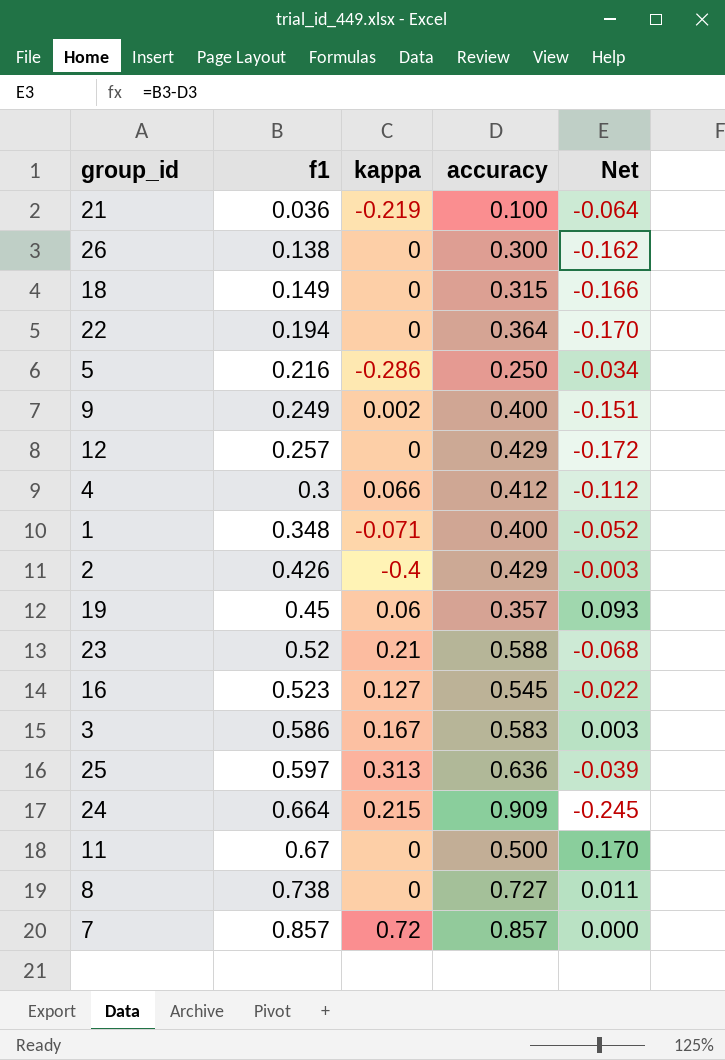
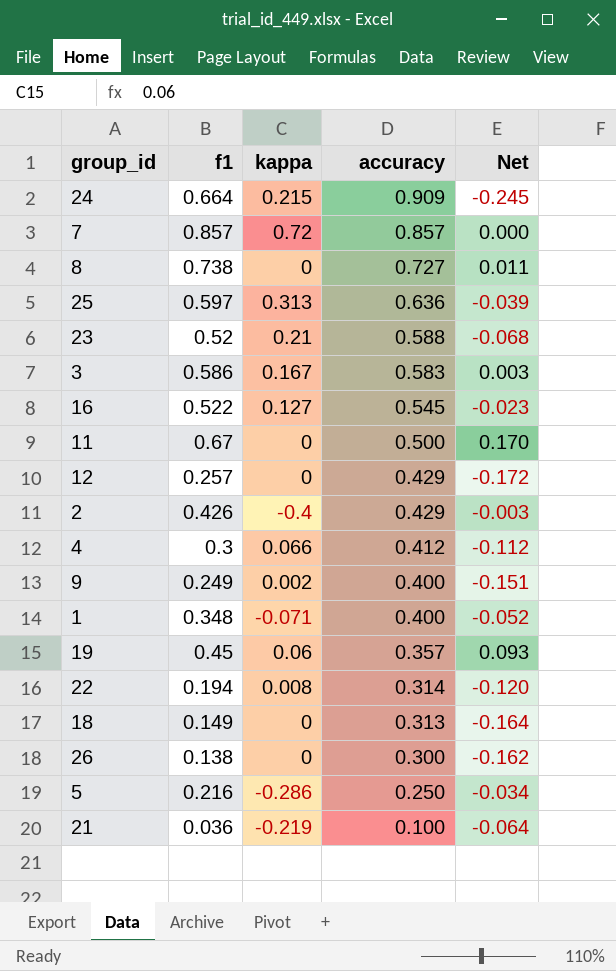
row order: f1 ascending -> accuracy descending
16 | f1: 0.523 -> 0.522
16 | Net: -0.022 -> -0.023
22 | kappa: 0 -> 0.008
22 | accuracy: 0.364 -> 0.314
22 | Net: -0.170 -> -0.120
18 | accuracy: 0.315 -> 0.313
18 | Net: -0.166 -> -0.164

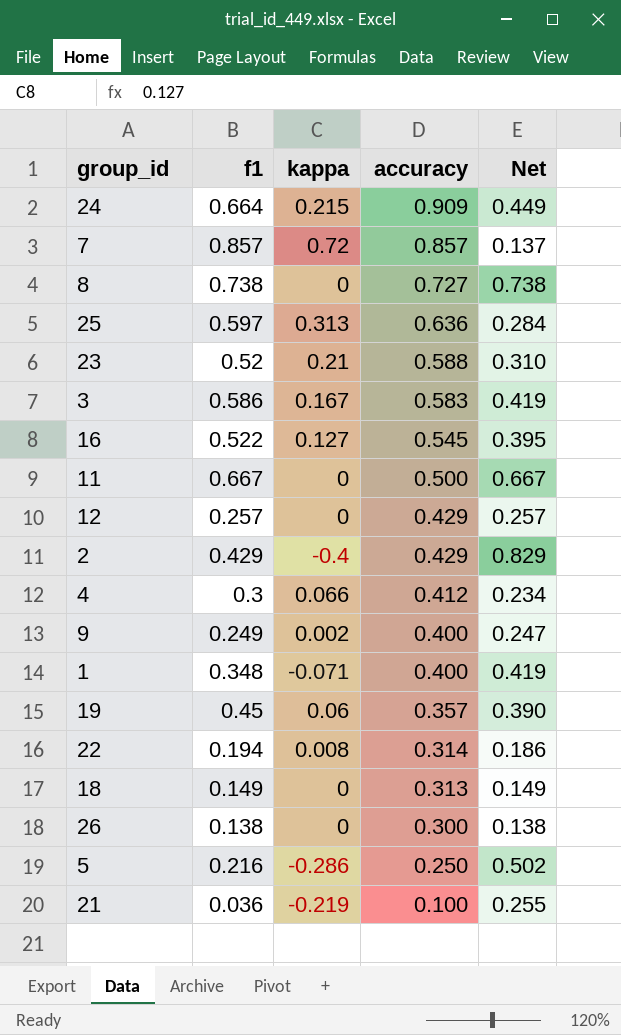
column Net | formula: [f1] - [accuracy] -> [f1] - [kappa]
11 | f1: 0.67 -> 0.667
2 | f1: 0.426 -> 0.429

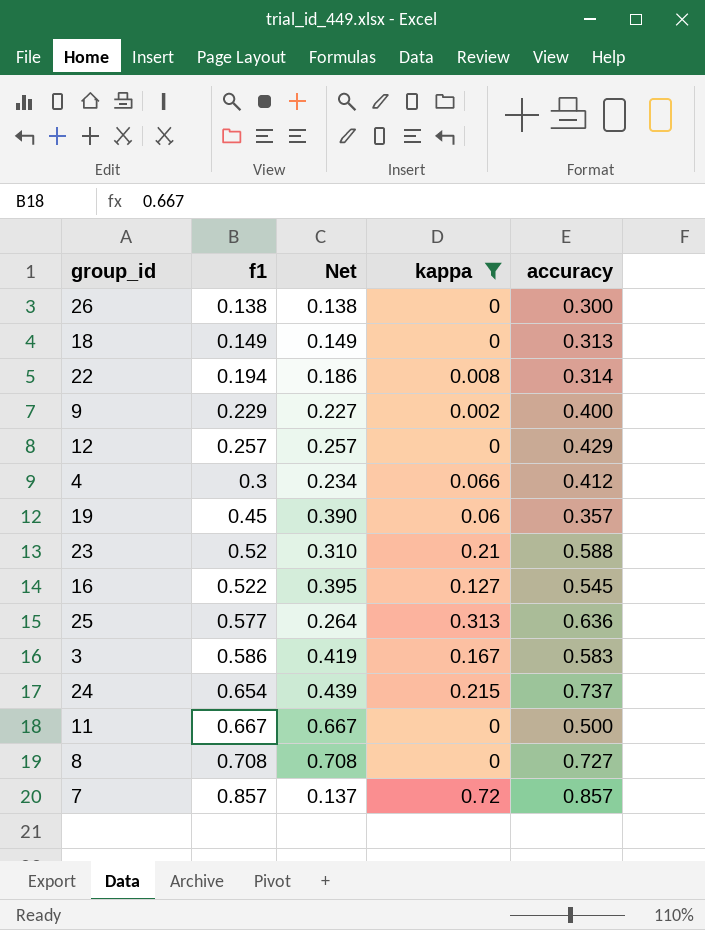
filter: none -> kappa >= 0
row order: accuracy descending -> f1 ascending
column Net | position: 5 -> 3
9 | f1: 0.249 -> 0.229
9 | Net: 0.247 -> 0.227
25 | f1: 0.597 -> 0.577
25 | Net: 0.284 -> 0.264
24 | f1: 0.664 -> 0.654
24 | Net: 0.449 -> 0.439
24 | accuracy: 0.909 -> 0.737
8 | f1: 0.738 -> 0.708
8 | Net: 0.738 -> 0.708

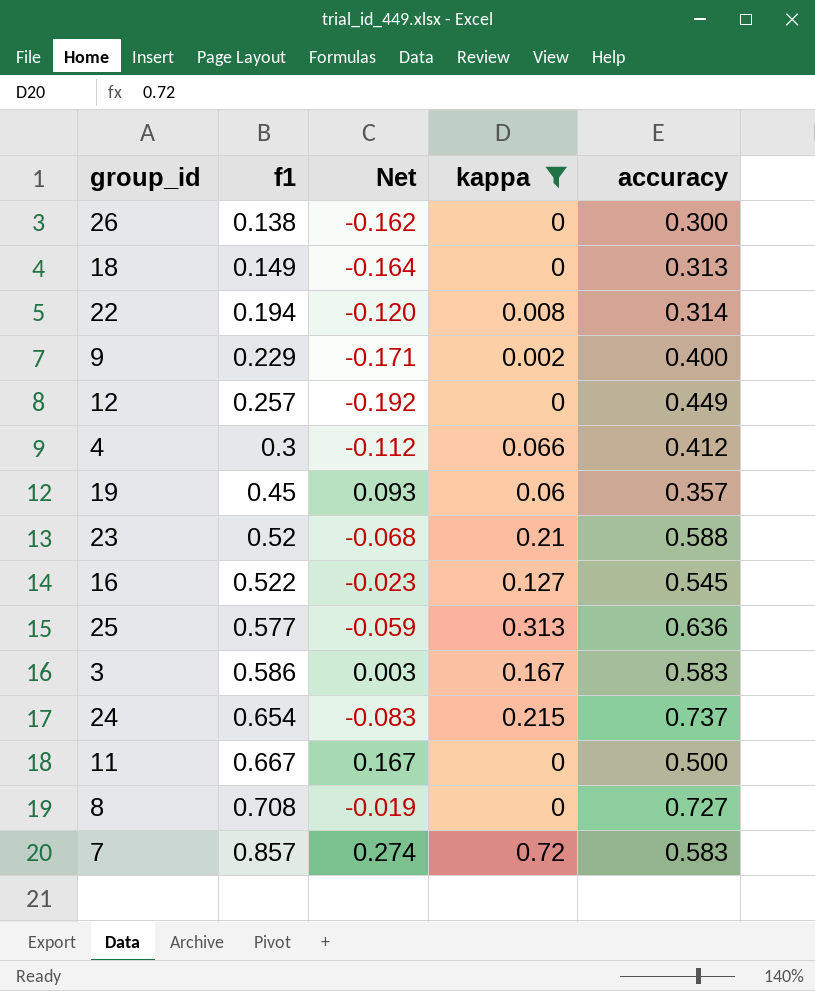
column Net | formula: [f1] - [kappa] -> [f1] - [accuracy]
12 | accuracy: 0.429 -> 0.449
7 | accuracy: 0.857 -> 0.583

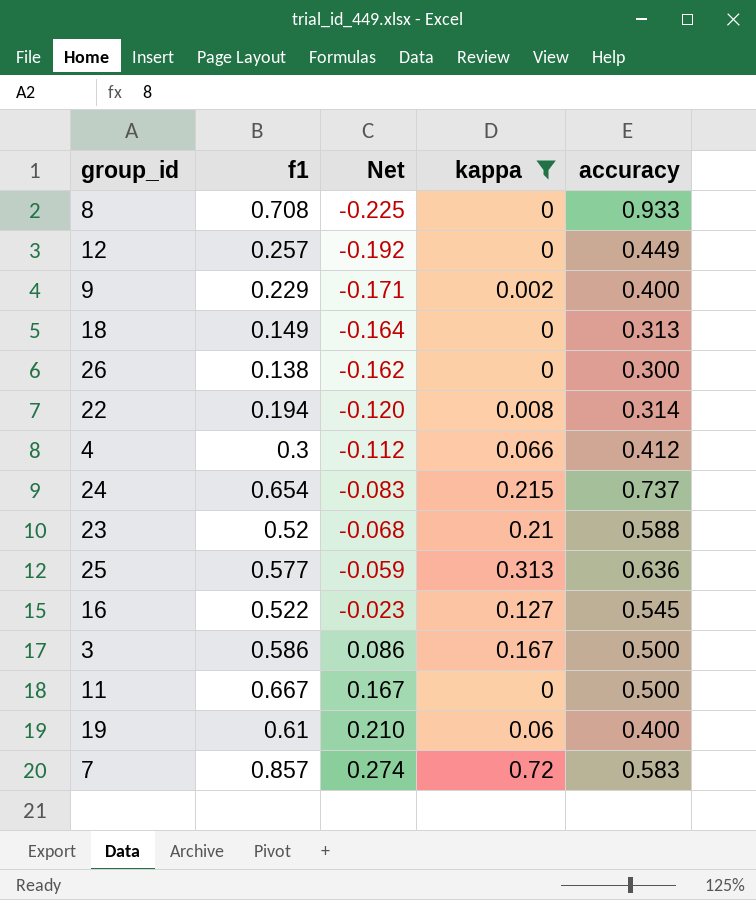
row order: f1 ascending -> Net ascending
8 | Net: -0.019 -> -0.225
8 | accuracy: 0.727 -> 0.933
3 | Net: 0.003 -> 0.086
3 | accuracy: 0.583 -> 0.500
19 | f1: 0.45 -> 0.61
19 | Net: 0.093 -> 0.210
19 | accuracy: 0.357 -> 0.400

